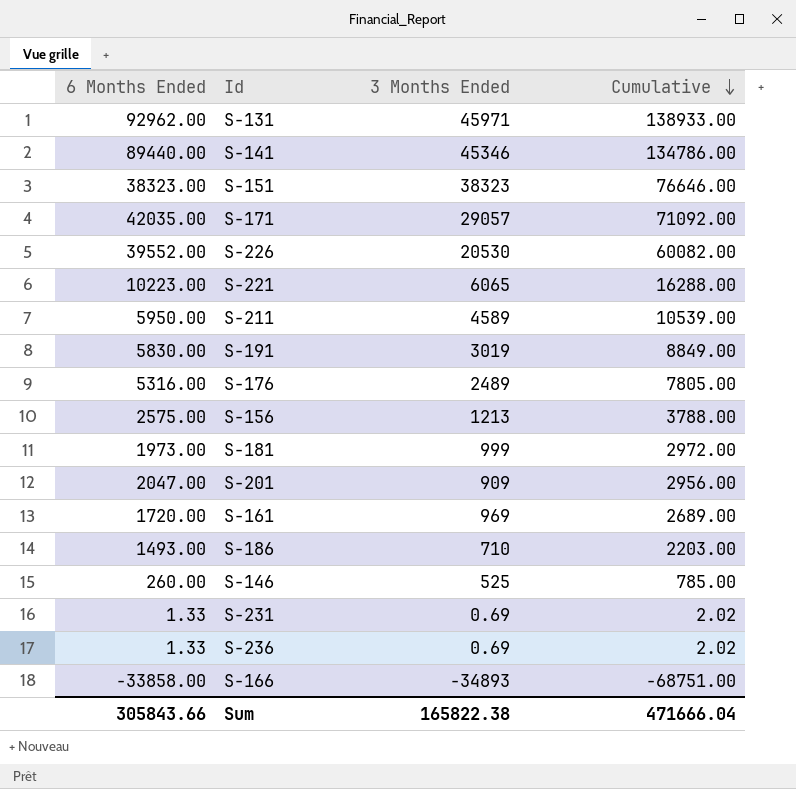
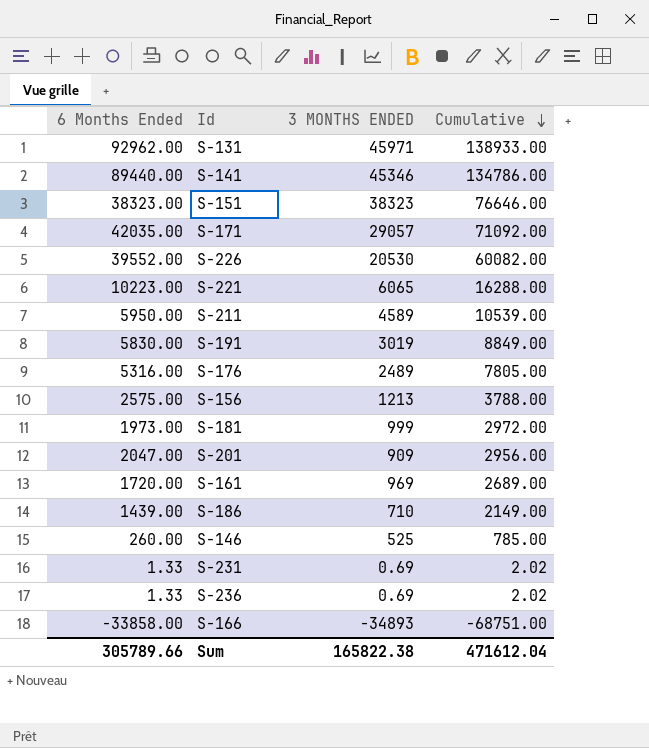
column name: 3 Months Ended -> 3 MONTHS ENDED
S-186 | 6 Months Ended: 1493.00 -> 1439.00
S-186 | Cumulative: 2203.00 -> 2149.00
Sum | 6 Months Ended: 305843.66 -> 305789.66
Sum | Cumulative: 471666.04 -> 471612.04

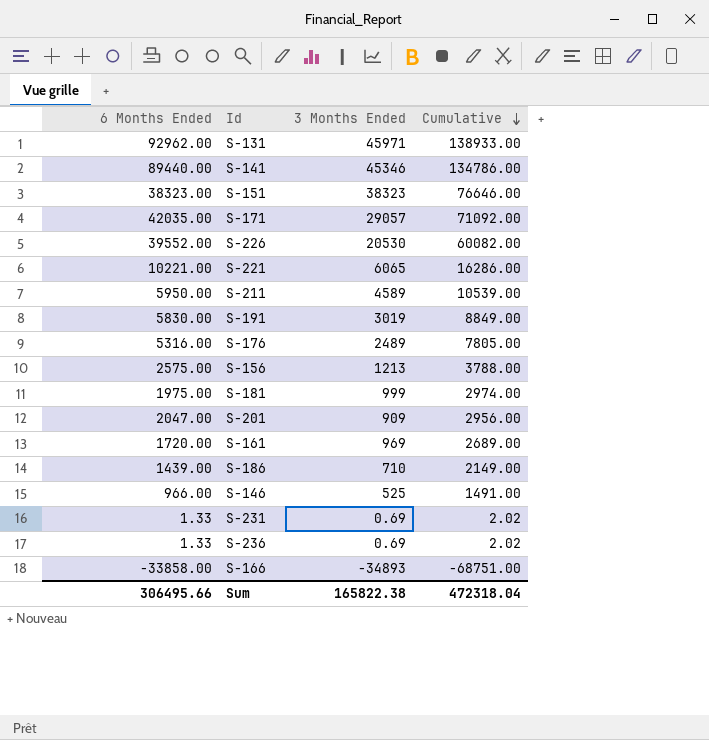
column name: 3 MONTHS ENDED -> 3 Months Ended
S-221 | 6 Months Ended: 10223.00 -> 10221.00
S-221 | Cumulative: 16288.00 -> 16286.00
S-181 | 6 Months Ended: 1973.00 -> 1975.00
S-181 | Cumulative: 2972.00 -> 2974.00
S-146 | 6 Months Ended: 260.00 -> 966.00
S-146 | Cumulative: 785.00 -> 1491.00
Sum | 6 Months Ended: 305789.66 -> 306495.66
Sum | Cumulative: 471612.04 -> 472318.04

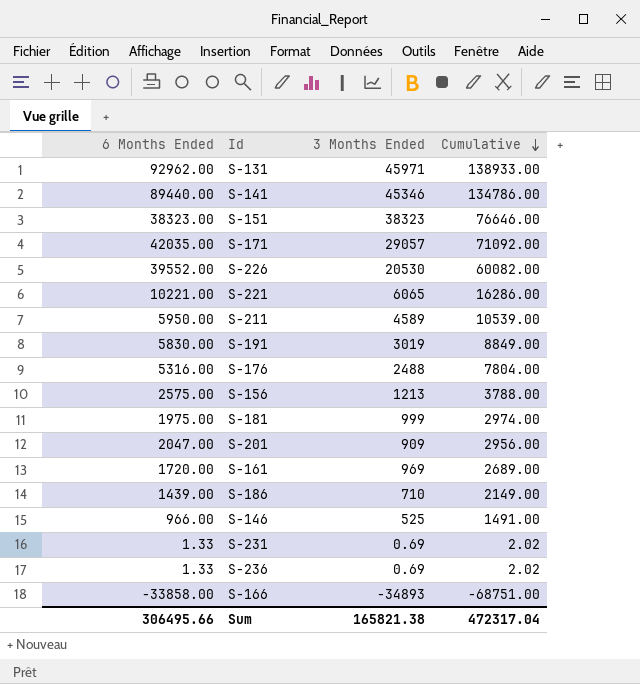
S-176 | 3 Months Ended: 2489 -> 2488
S-176 | Cumulative: 7805.00 -> 7804.00
Sum | 3 Months Ended: 165822.38 -> 165821.38
Sum | Cumulative: 472318.04 -> 472317.04

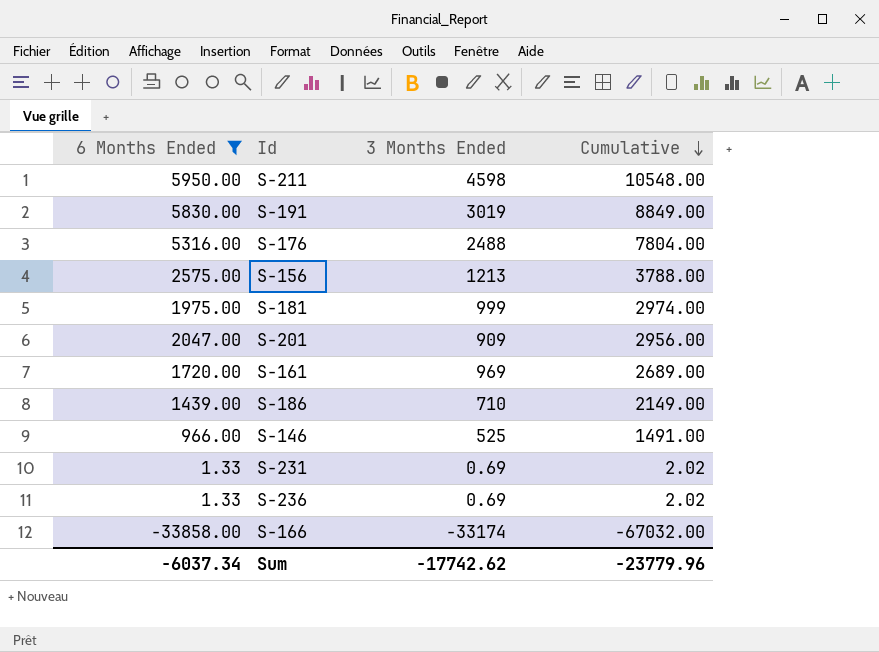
filter: none -> 6 Months Ended <= 5950.00
S-211 | 3 Months Ended: 4589 -> 4598
S-211 | Cumulative: 10539.00 -> 10548.00
S-166 | 3 Months Ended: -34893 -> -33174
S-166 | Cumulative: -68751.00 -> -67032.00
Sum | 6 Months Ended: 306495.66 -> -6037.34
Sum | 3 Months Ended: 165821.38 -> -17742.62
Sum | Cumulative: 472317.04 -> -23779.96

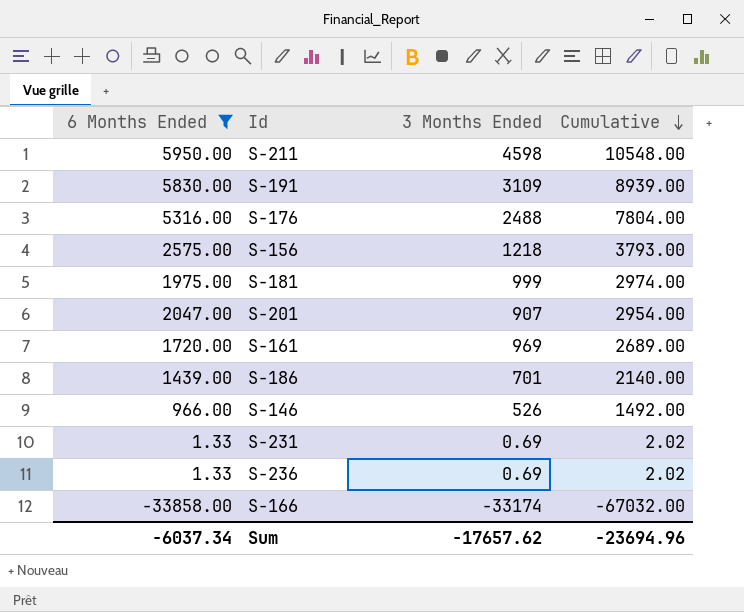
S-191 | 3 Months Ended: 3019 -> 3109
S-191 | Cumulative: 8849.00 -> 8939.00
S-156 | 3 Months Ended: 1213 -> 1218
S-156 | Cumulative: 3788.00 -> 3793.00
S-201 | 3 Months Ended: 909 -> 907
S-201 | Cumulative: 2956.00 -> 2954.00
S-186 | 3 Months Ended: 710 -> 701
S-186 | Cumulative: 2149.00 -> 2140.00
S-146 | 3 Months Ended: 525 -> 526
S-146 | Cumulative: 1491.00 -> 1492.00
Sum | 3 Months Ended: -17742.62 -> -17657.62
Sum | Cumulative: -23779.96 -> -23694.96

